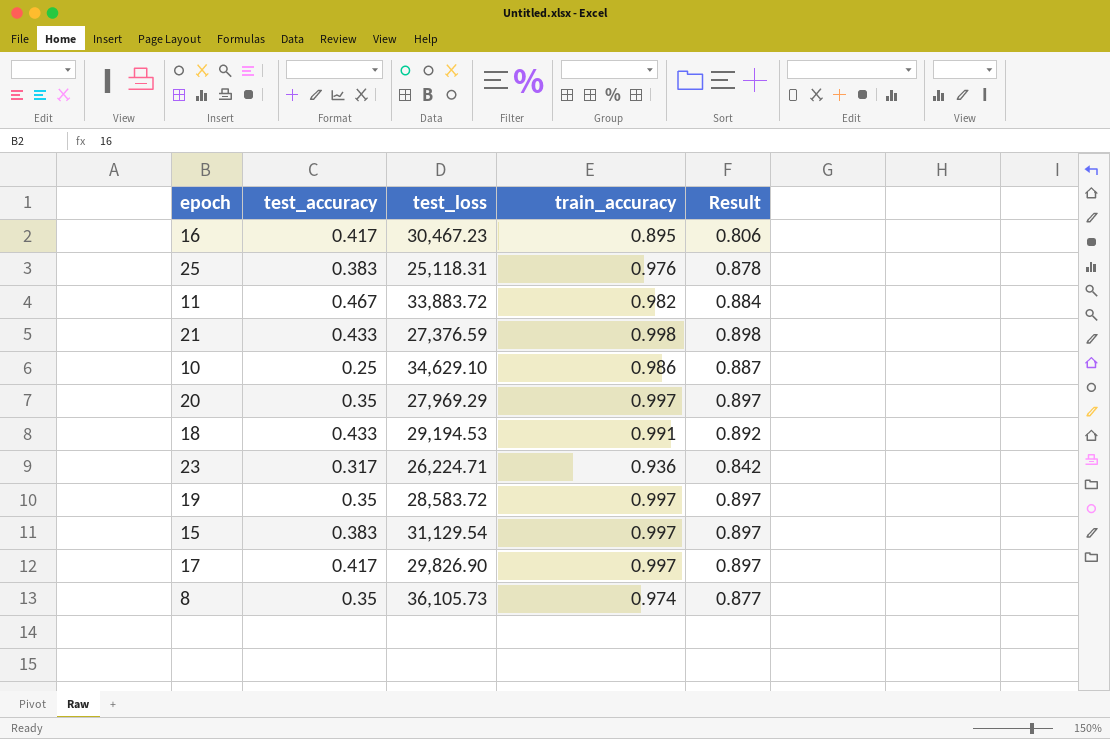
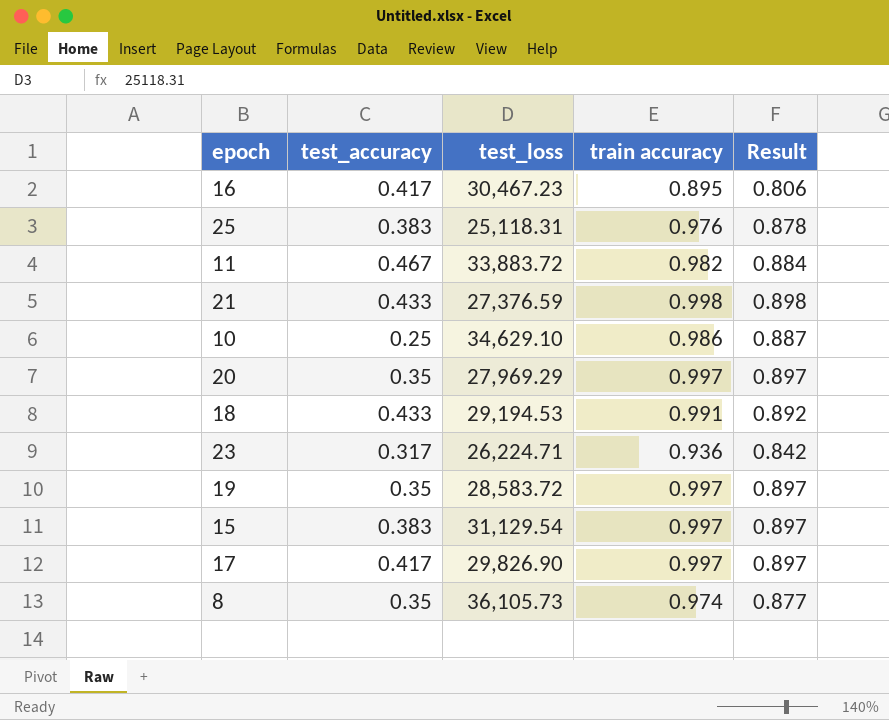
column name: train_accuracy -> train accuracy

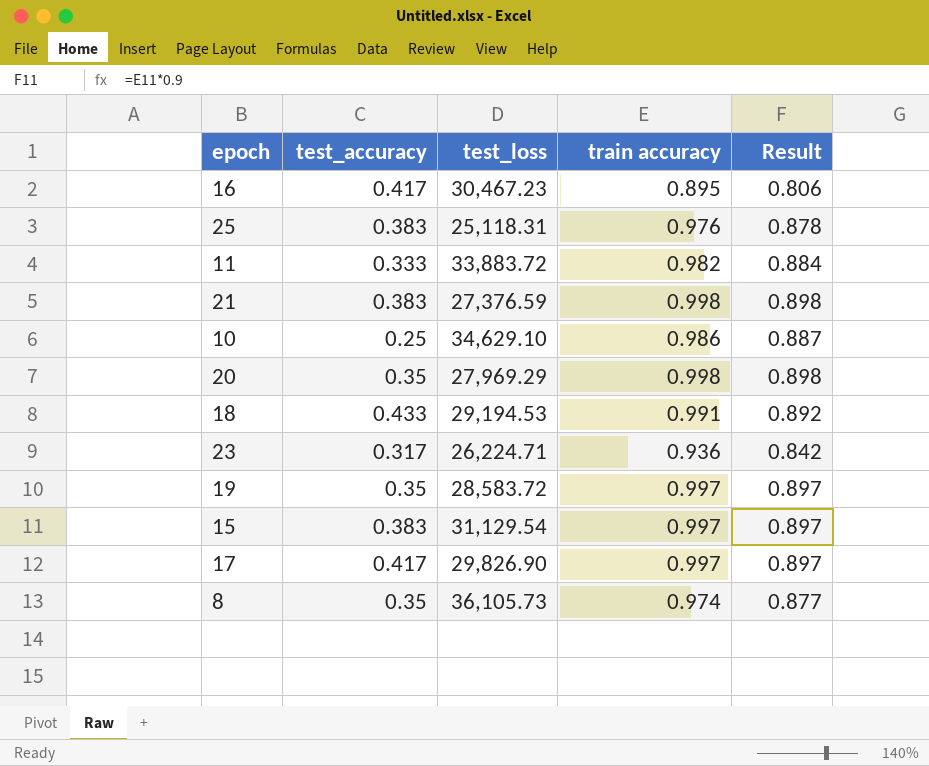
11 | test_accuracy: 0.467 -> 0.333
21 | test_accuracy: 0.433 -> 0.383
20 | train accuracy: 0.997 -> 0.998
20 | Result: 0.897 -> 0.898

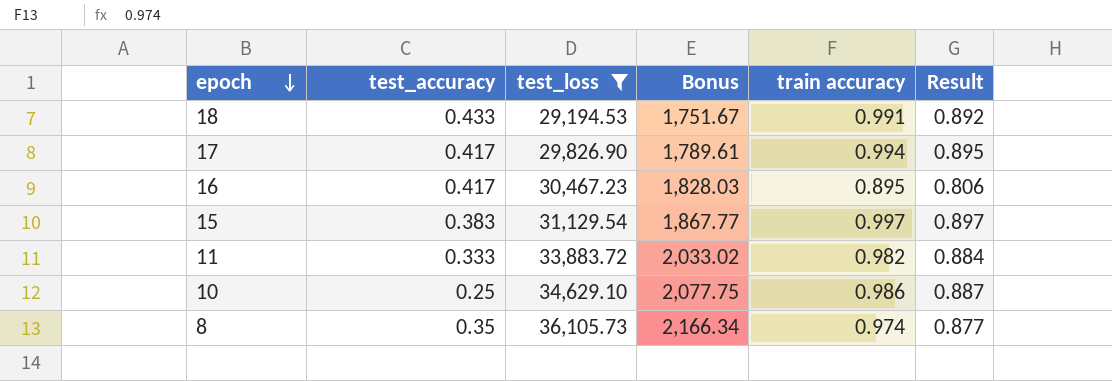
filter: none -> test_loss >= 29,194.53
row order: none -> epoch descending
column Bonus | formula: none -> [test_loss] * 0.06
17 | train accuracy: 0.997 -> 0.994
17 | Result: 0.897 -> 0.895

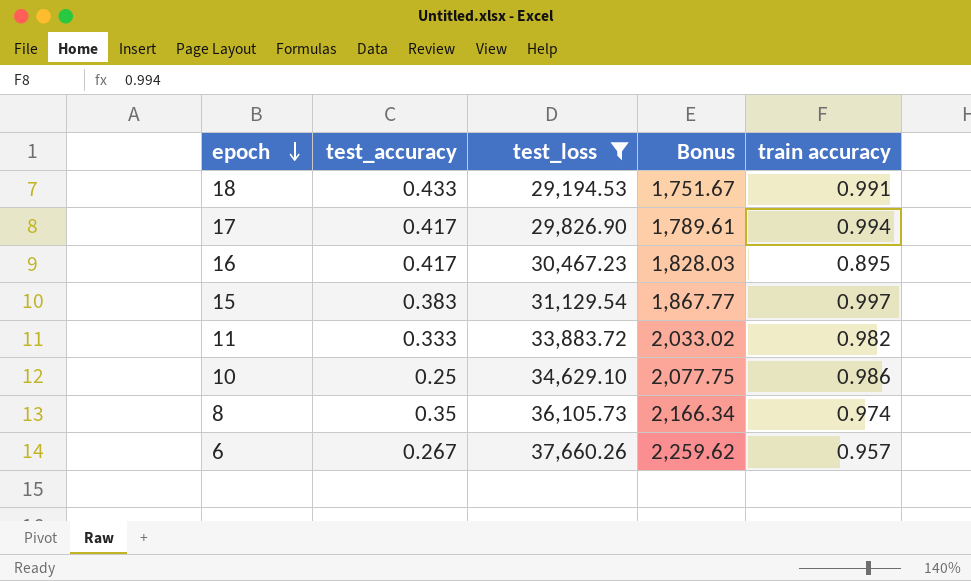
column Result | formula: [train accuracy] * 0.9 -> none
row 6: none -> 0.267 | 37,660.26 | 2,259.62 | 0.957

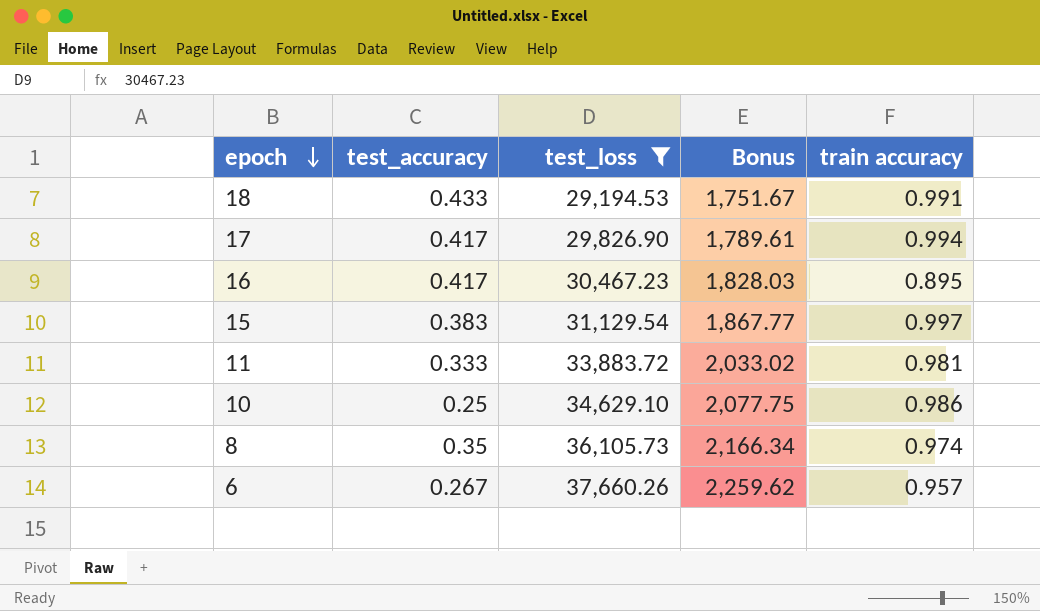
11 | train accuracy: 0.982 -> 0.981

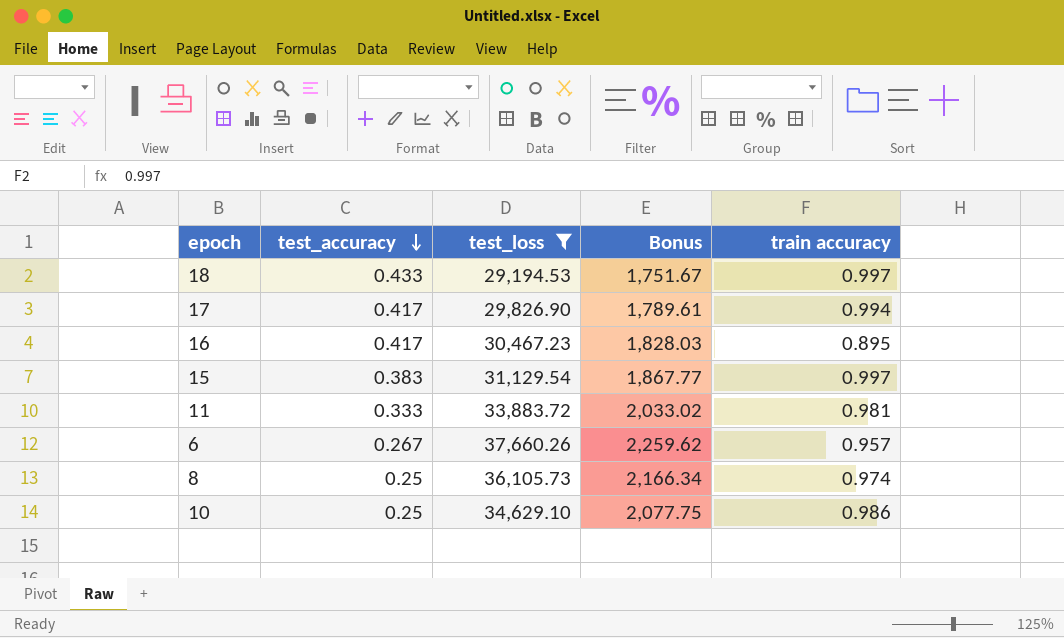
row order: epoch descending -> test_accuracy descending
18 | train accuracy: 0.991 -> 0.997
8 | test_accuracy: 0.35 -> 0.25

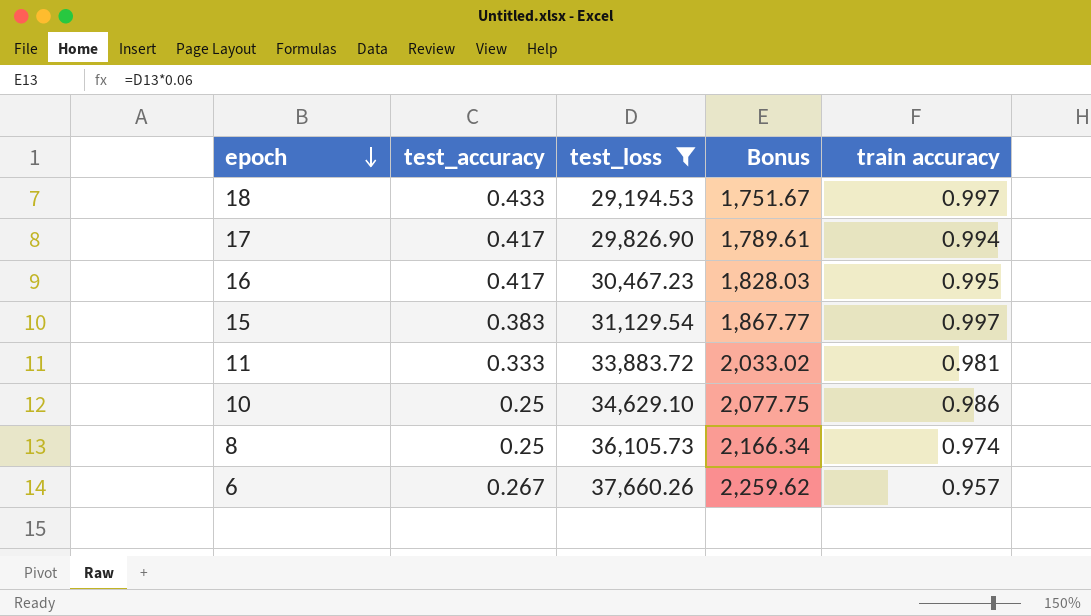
row order: test_accuracy descending -> epoch descending
16 | train accuracy: 0.895 -> 0.995

